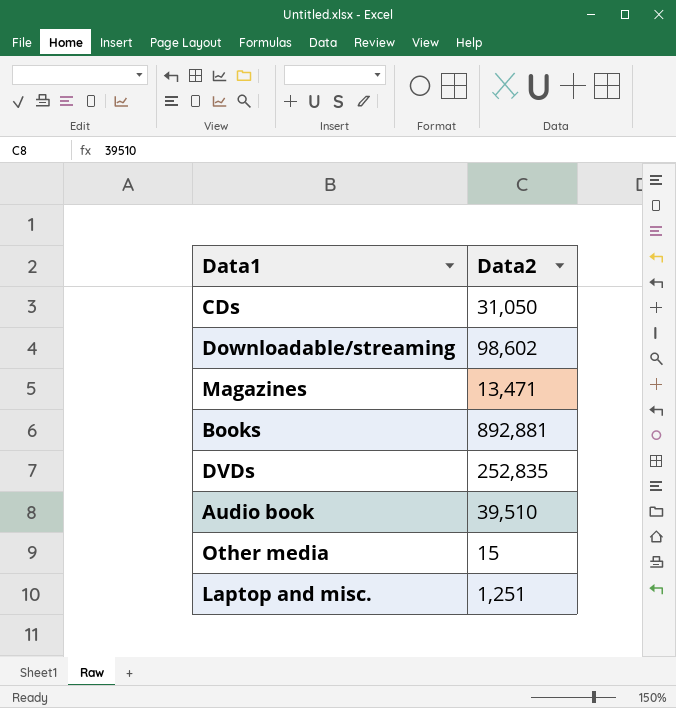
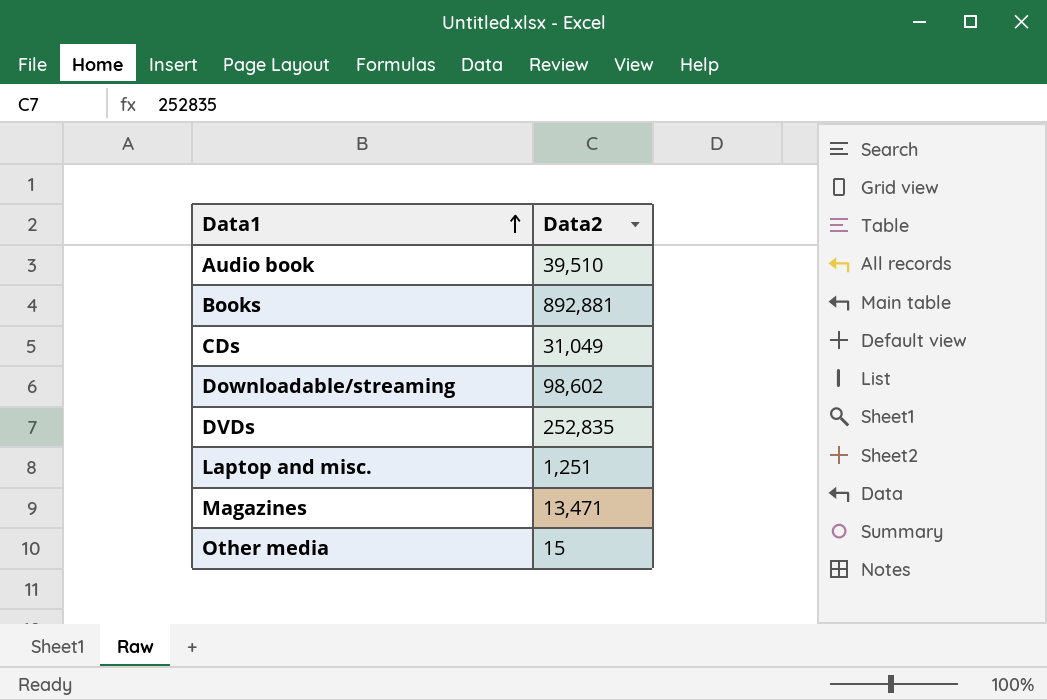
row order: none -> Data1 ascending
CDs | Data2: 31,050 -> 31,049

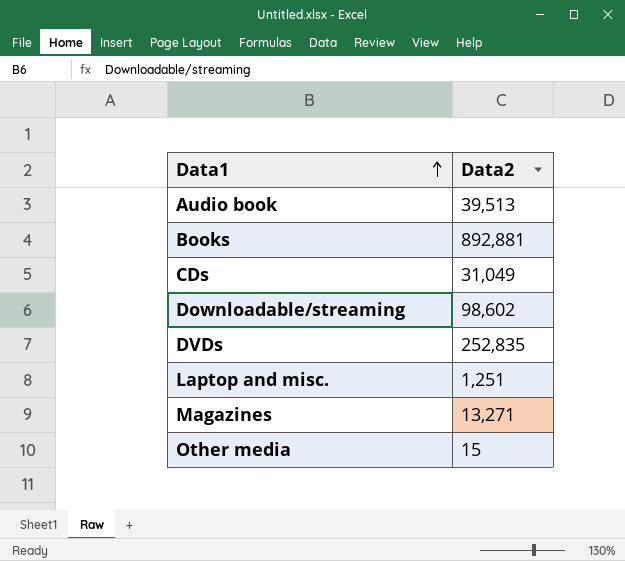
Audio book | Data2: 39,510 -> 39,513
Magazines | Data2: 13,471 -> 13,271

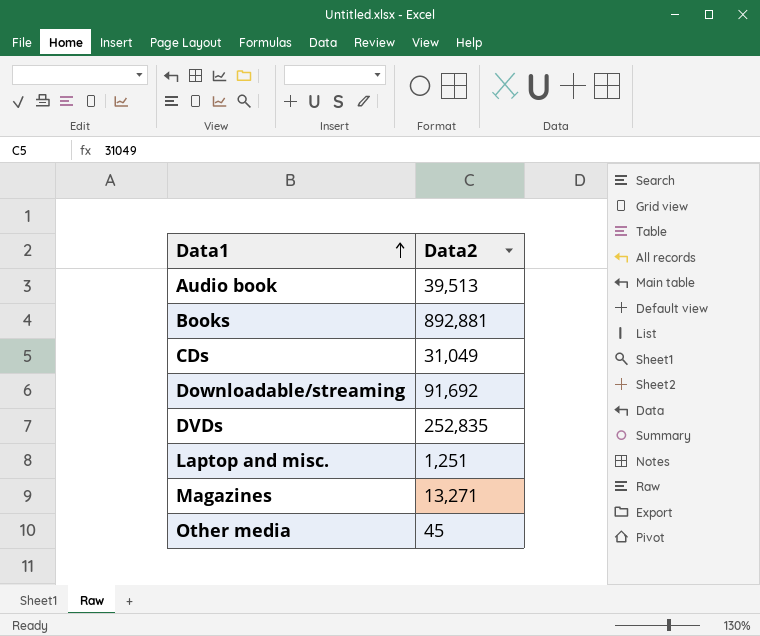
Downloadable/streaming | Data2: 98,602 -> 91,692
Other media | Data2: 15 -> 45

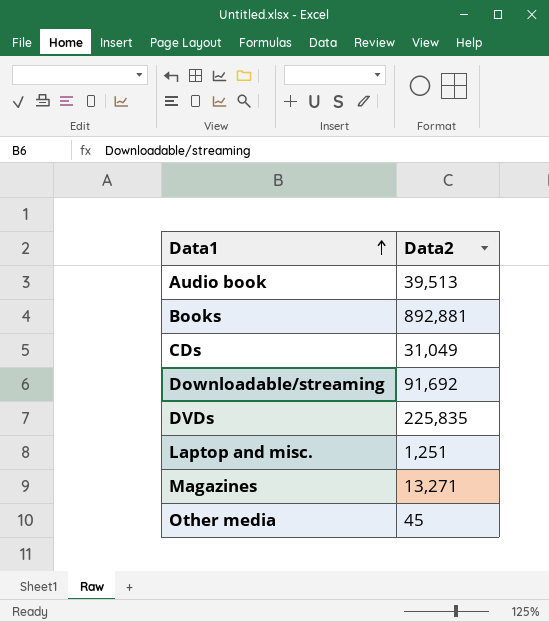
DVDs | Data2: 252,835 -> 225,835

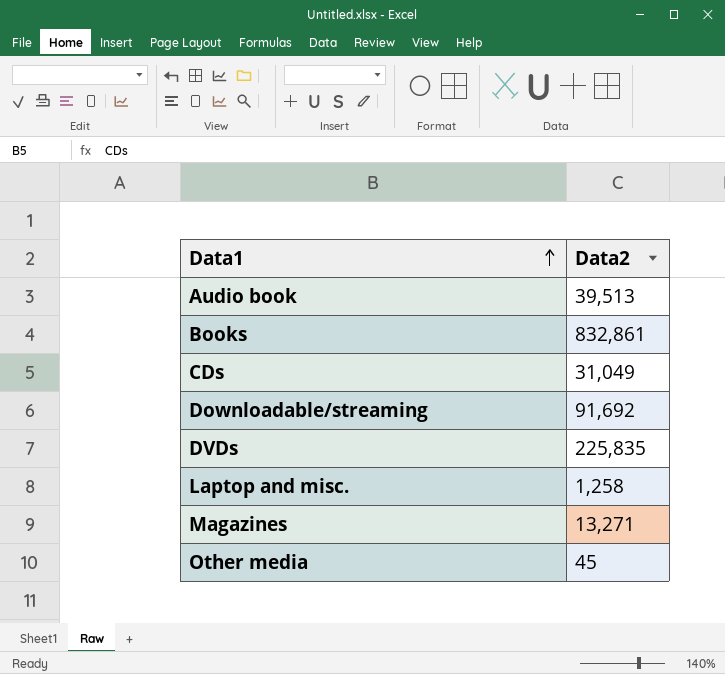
Books | Data2: 892,881 -> 832,861
Laptop and misc. | Data2: 1,251 -> 1,258

